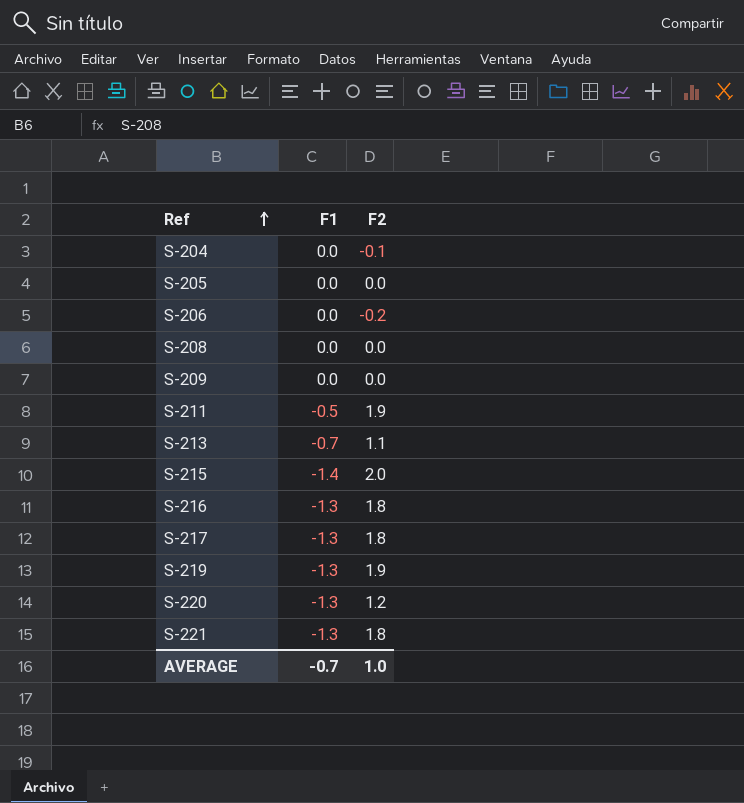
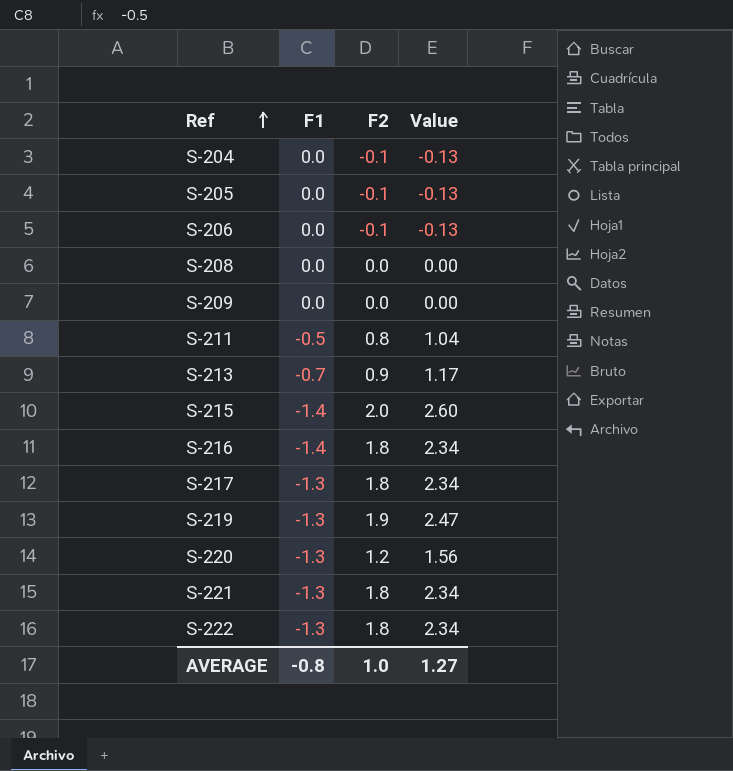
column Value | formula: none -> [F2] * 1.3
S-205 | F2: 0.0 -> -0.1
S-206 | F2: -0.2 -> -0.1
S-211 | F2: 1.9 -> 0.8
S-213 | F2: 1.1 -> 0.9
S-216 | F1: -1.3 -> -1.4
row S-222: none -> -1.3 | 1.8 | 2.34
AVERAGE | F1: -0.7 -> -0.8

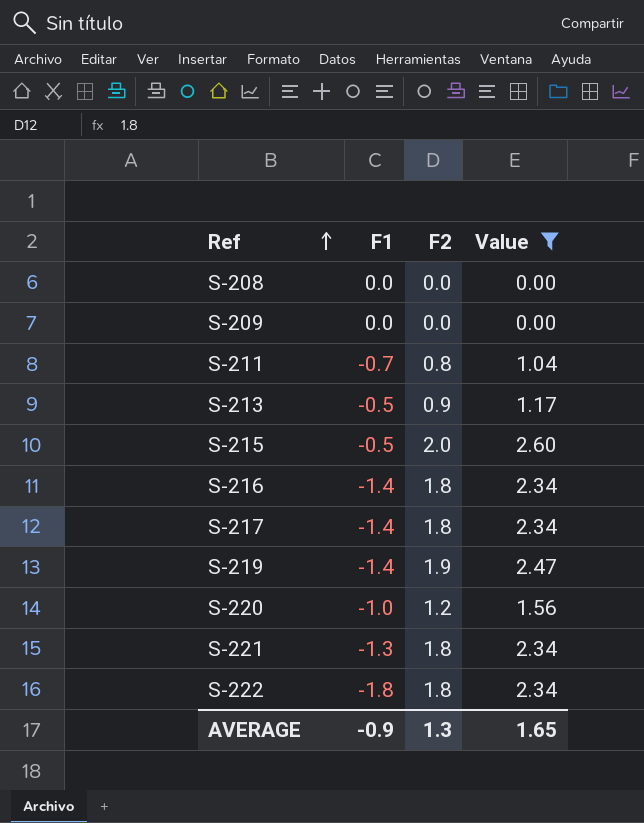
filter: none -> Value != -0.13
S-211 | F1: -0.5 -> -0.7
S-213 | F1: -0.7 -> -0.5
S-215 | F1: -1.4 -> -0.5
S-217 | F1: -1.3 -> -1.4
S-219 | F1: -1.3 -> -1.4
S-220 | F1: -1.3 -> -1.0
S-222 | F1: -1.3 -> -1.8
AVERAGE | F1: -0.8 -> -0.9
AVERAGE | F2: 1.0 -> 1.3
AVERAGE | Value: 1.27 -> 1.65

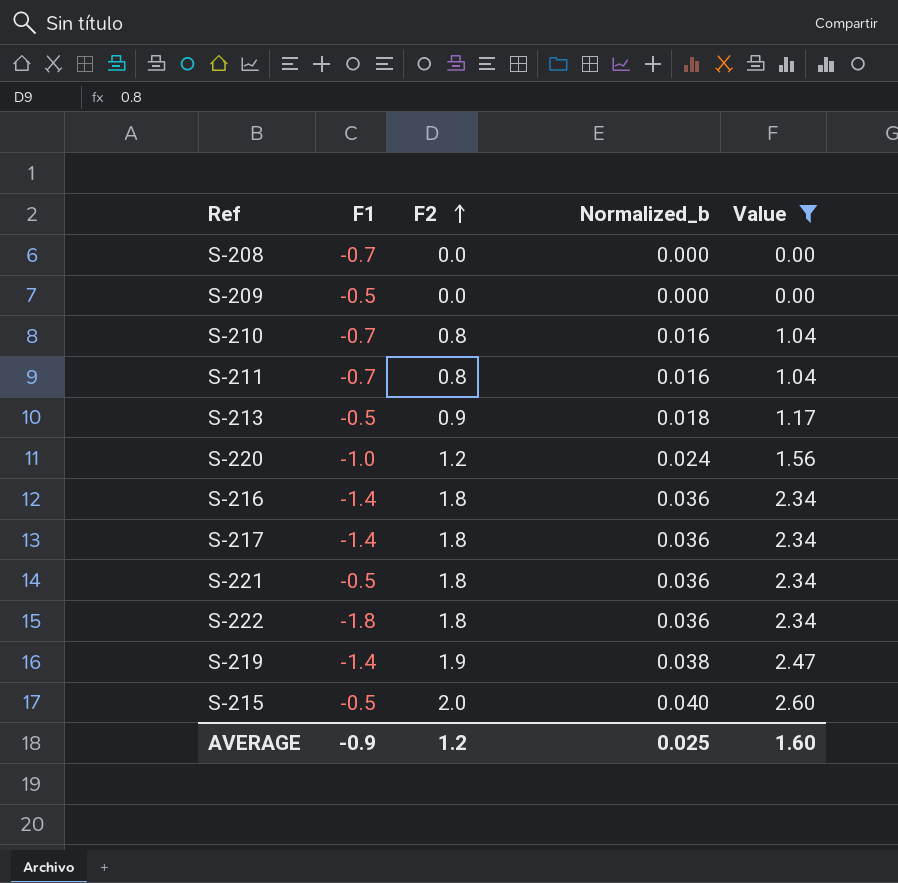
row order: Ref ascending -> F2 ascending
column Normalized_b | formula: none -> [F2] * 0.02
S-208 | F1: 0.0 -> -0.7
S-209 | F1: 0.0 -> -0.5
row S-210: none -> -0.7 | 0.8 | 0.016 | 1.04
S-221 | F1: -1.3 -> -0.5
AVERAGE | F2: 1.3 -> 1.2
AVERAGE | Value: 1.65 -> 1.60

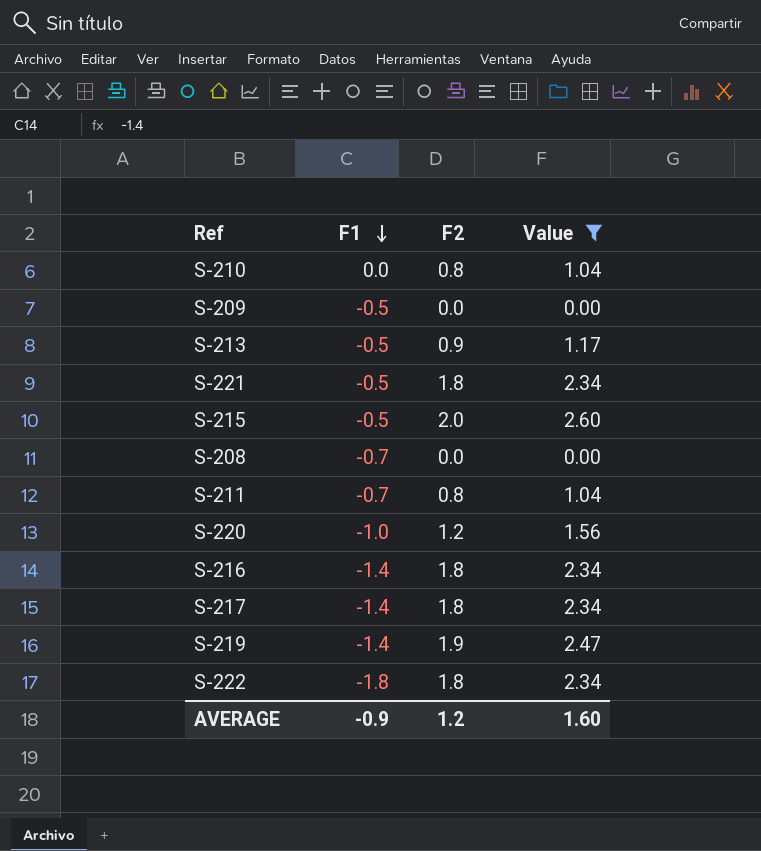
row order: F2 ascending -> F1 descending
column Normalized_b | formula: [F2] * 0.02 -> none
S-210 | F1: -0.7 -> 0.0

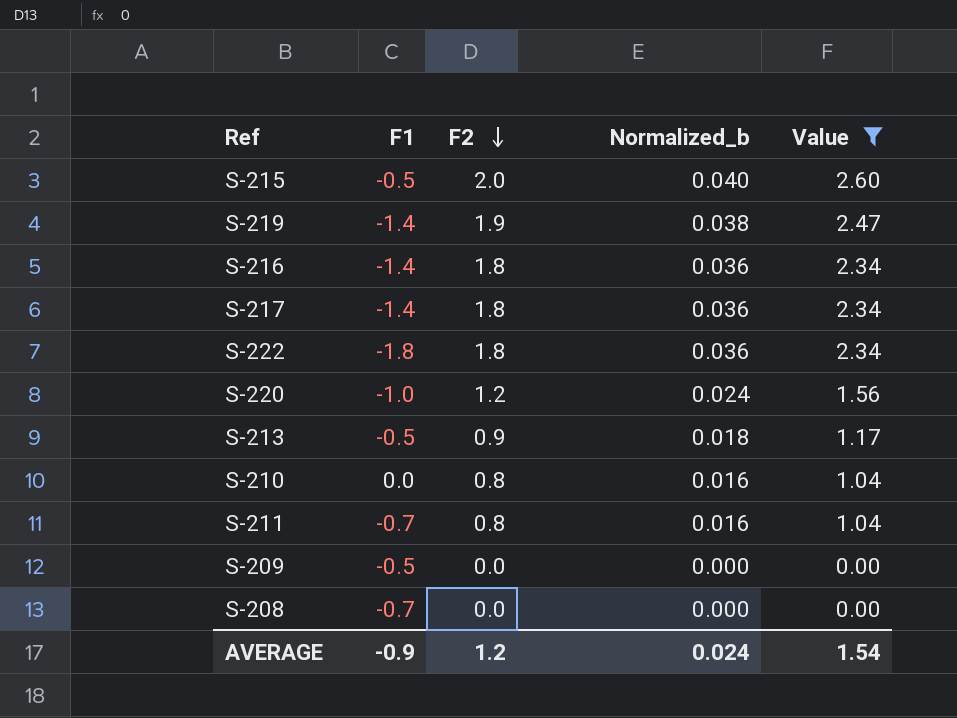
row order: F1 descending -> F2 descending
column Normalized_b | formula: none -> [F2] * 0.02
row S-221: -0.5 | 1.8 | 2.34 -> none
AVERAGE | Value: 1.60 -> 1.54

